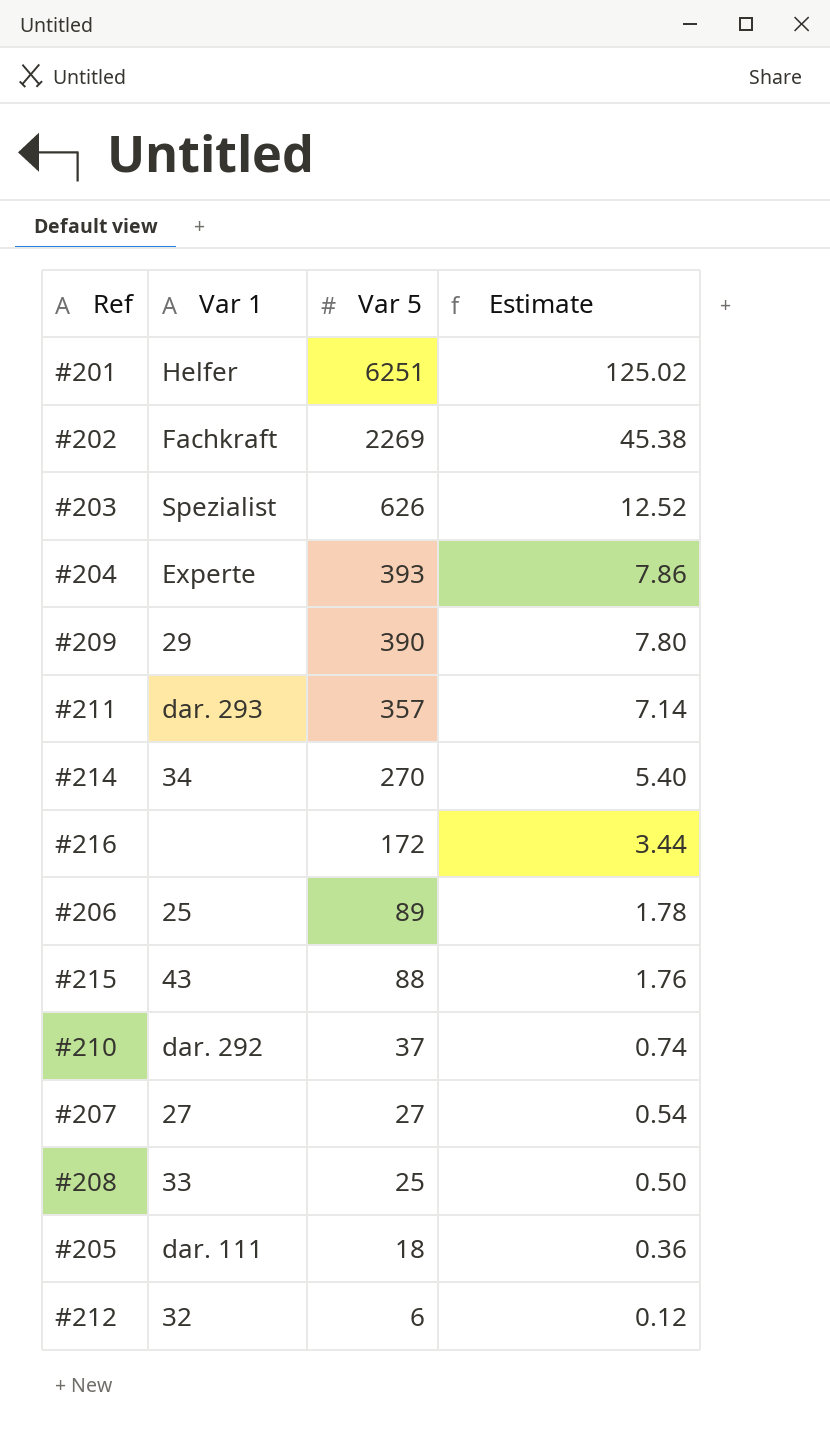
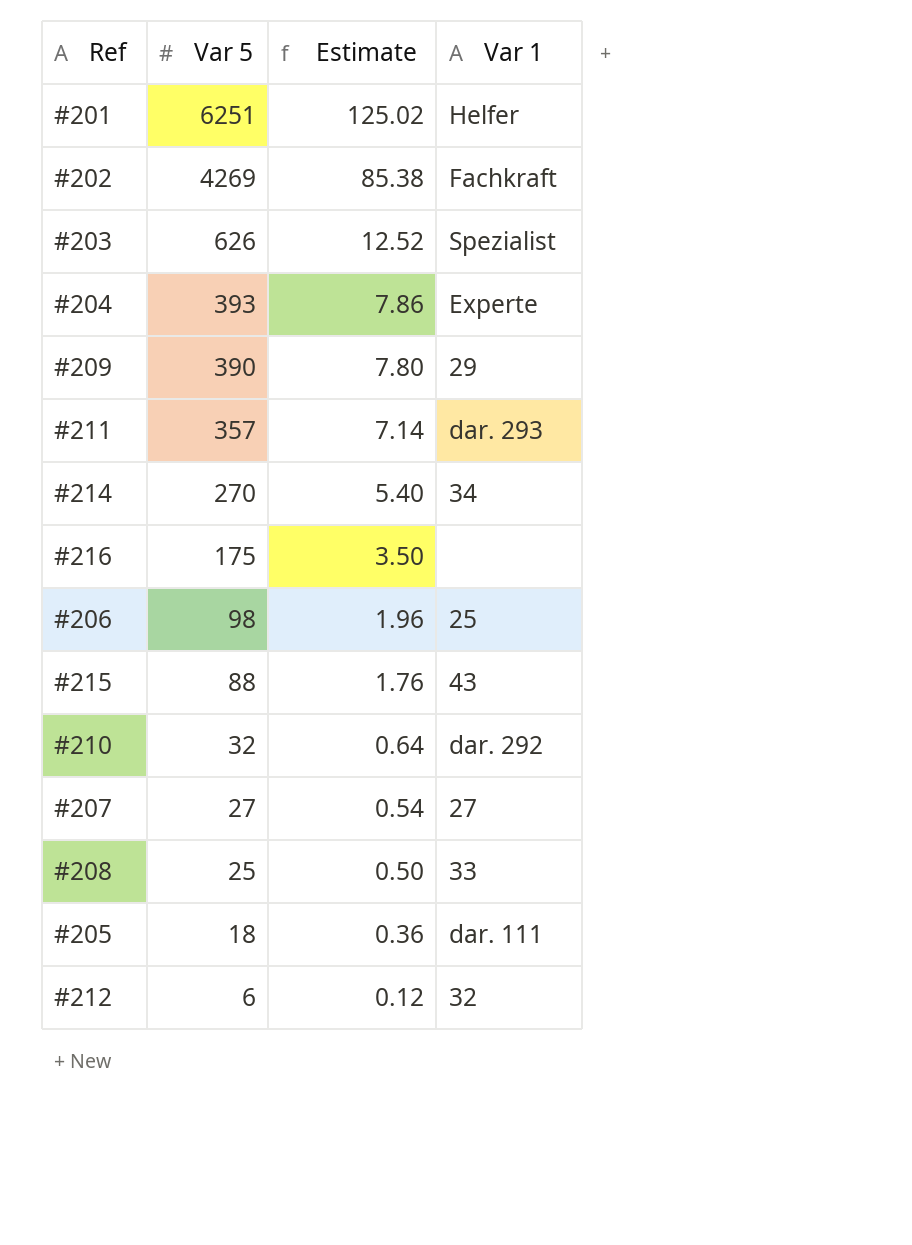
column Var 1 | position: 2 -> 4
#202 | Var 5: 2269 -> 4269
#202 | Estimate: 45.38 -> 85.38
#216 | Var 5: 172 -> 175
#216 | Estimate: 3.44 -> 3.50
#206 | Var 5: 89 -> 98
#206 | Estimate: 1.78 -> 1.96
#210 | Var 5: 37 -> 32
#210 | Estimate: 0.74 -> 0.64

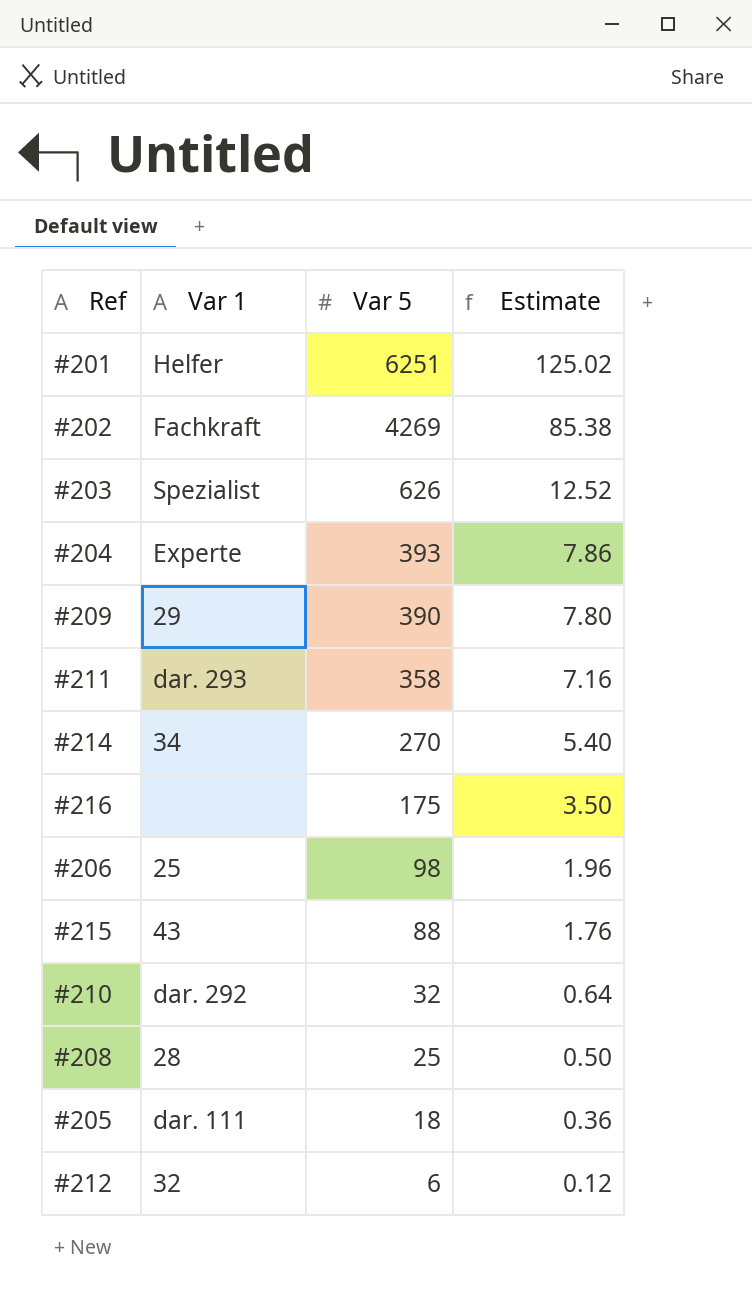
column Var 1 | position: 4 -> 2
row #207: 27 | 0.54 | 27 -> none
#211 | Var 5: 357 -> 358
#211 | Estimate: 7.14 -> 7.16
#208 | Var 1: 33 -> 28

